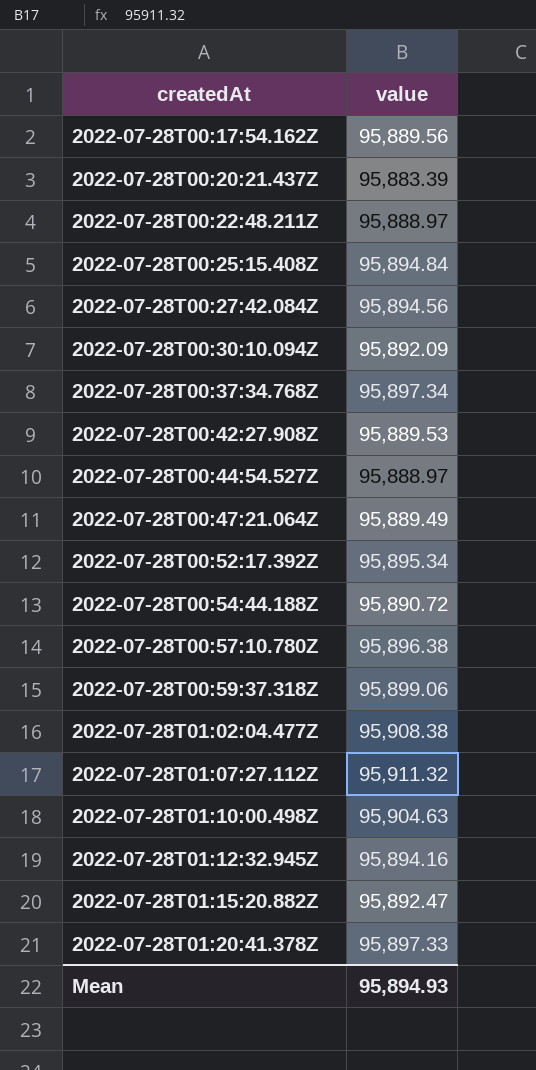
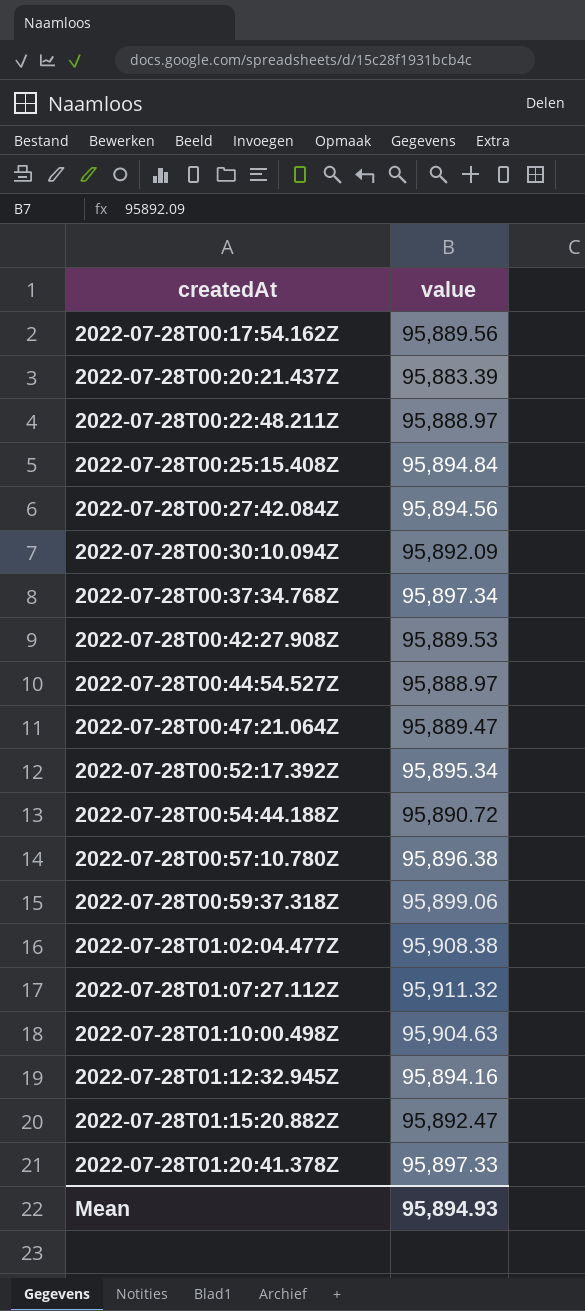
2022-07-28T00:47:21.064Z | value: 95,889.49 -> 95,889.47

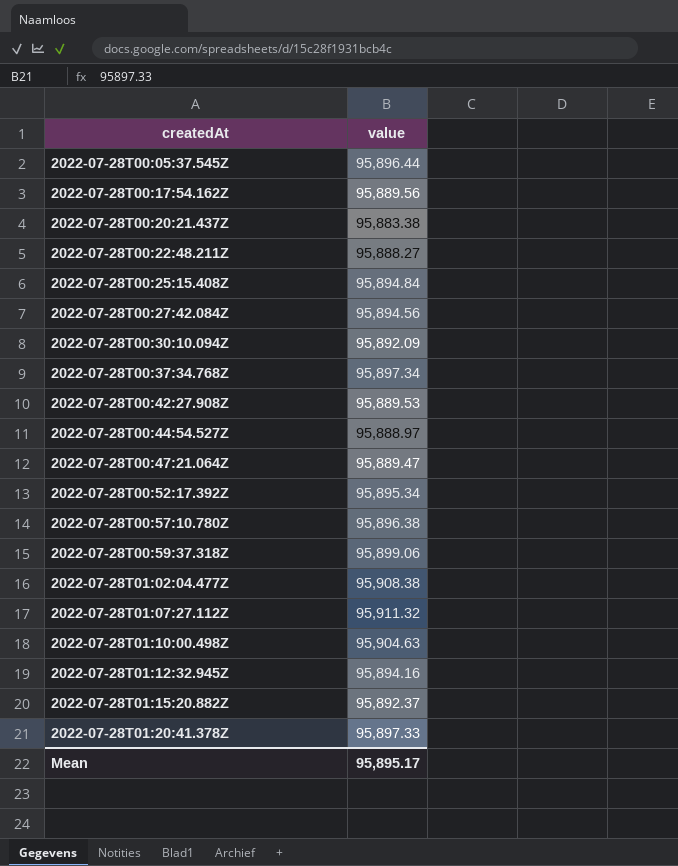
row 2022-07-28T00:54:44.188Z: 95,890.72 -> none
row 2022-07-28T00:05:37.545Z: none -> 95,896.44
2022-07-28T00:20:21.437Z | value: 95,883.39 -> 95,883.38
2022-07-28T00:22:48.211Z | value: 95,888.97 -> 95,888.27
2022-07-28T01:15:20.882Z | value: 95,892.47 -> 95,892.37
Mean | value: 95,894.93 -> 95,895.17

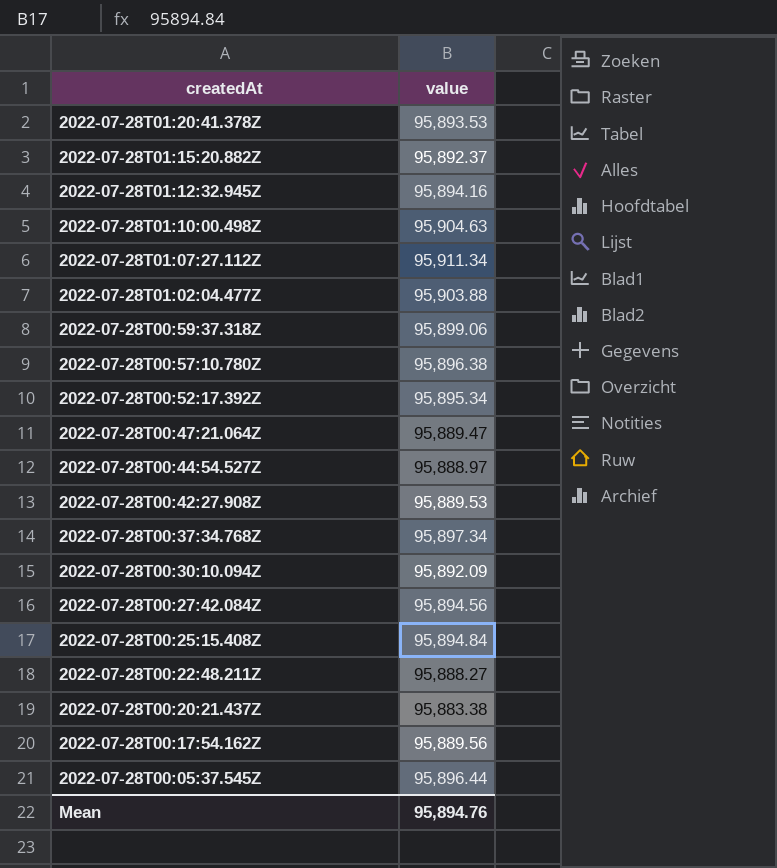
row order: createdAt ascending -> createdAt descending
2022-07-28T01:20:41.378Z | value: 95,897.33 -> 95,893.53
2022-07-28T01:07:27.112Z | value: 95,911.32 -> 95,911.34
2022-07-28T01:02:04.477Z | value: 95,908.38 -> 95,903.88
Mean | value: 95,895.17 -> 95,894.76

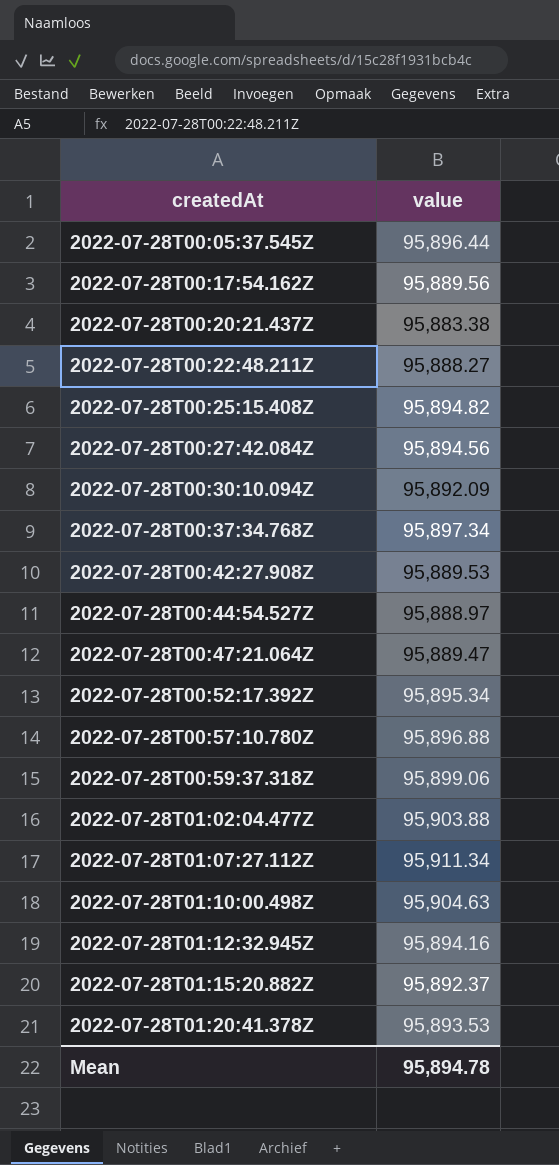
row order: createdAt descending -> createdAt ascending
2022-07-28T00:25:15.408Z | value: 95,894.84 -> 95,894.82
2022-07-28T00:57:10.780Z | value: 95,896.38 -> 95,896.88
Mean | value: 95,894.76 -> 95,894.78

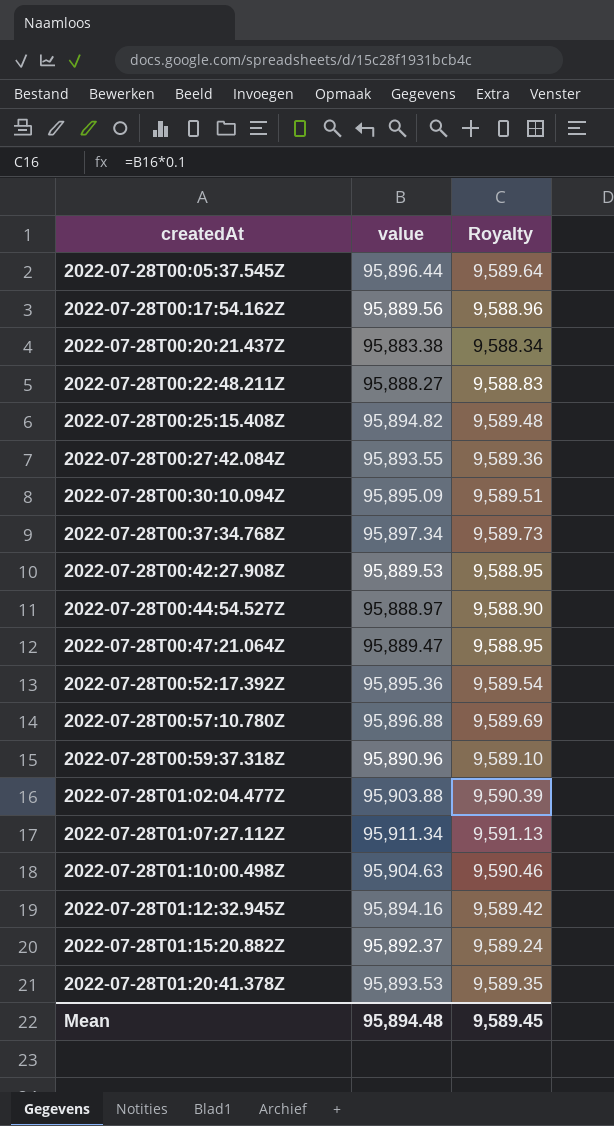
column Royalty | formula: none -> [value] * 0.1
2022-07-28T00:27:42.084Z | value: 95,894.56 -> 95,893.55
2022-07-28T00:30:10.094Z | value: 95,892.09 -> 95,895.09
2022-07-28T00:52:17.392Z | value: 95,895.34 -> 95,895.36
2022-07-28T00:59:37.318Z | value: 95,899.06 -> 95,890.96
Mean | value: 95,894.78 -> 95,894.48

